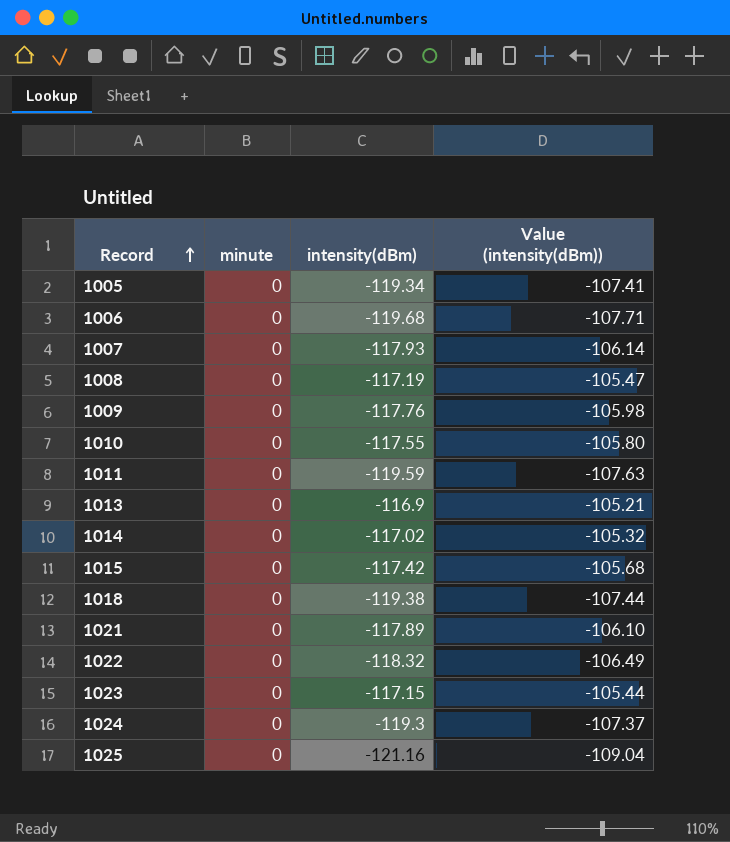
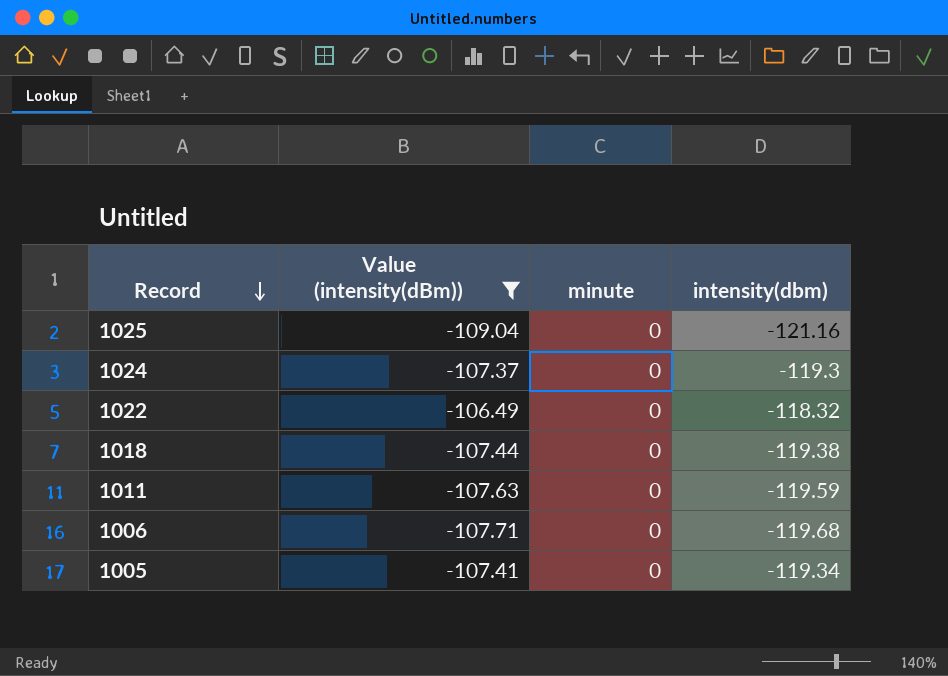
filter: none -> Value (intensity(dBm)) <= -106.49
row order: Record ascending -> Record descending
column Value (intensity(dBm)) | position: 4 -> 2
column name: intensity(dBm) -> intensity(dbm)

